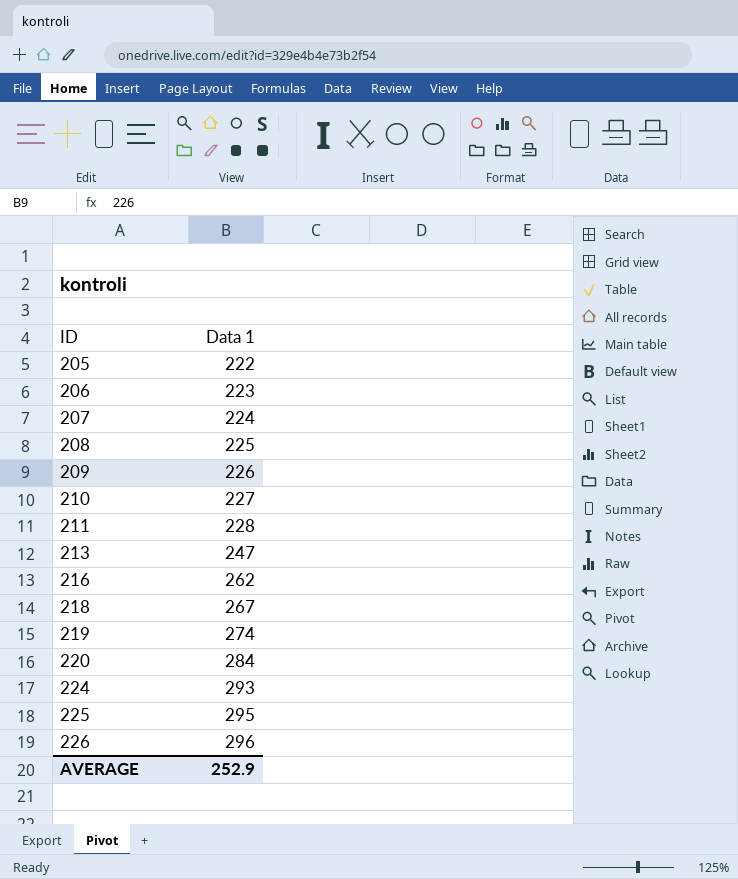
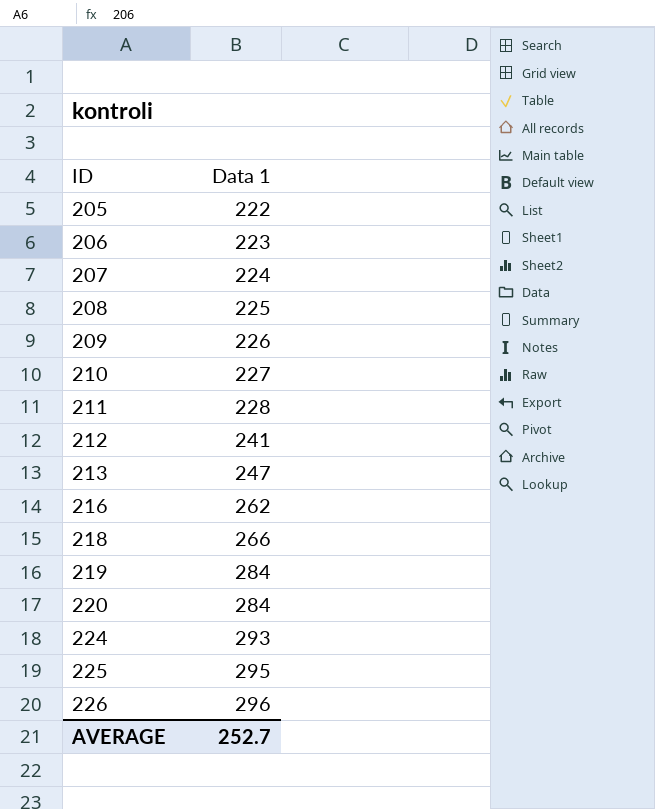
row 212: none -> 241
218 | Data 1: 267 -> 266
219 | Data 1: 274 -> 284
AVERAGE | Data 1: 252.9 -> 252.7

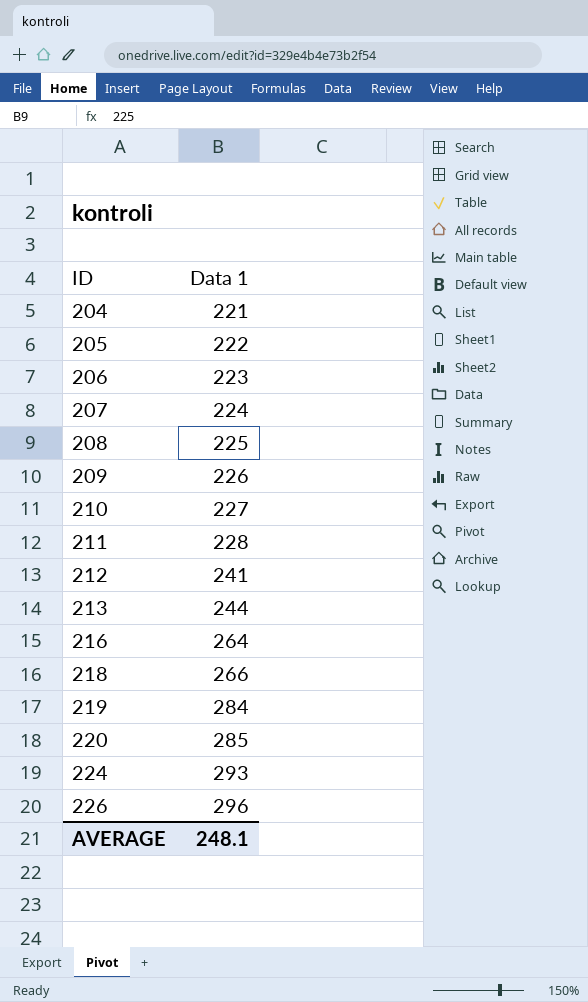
row 225: 295 -> none
row 204: none -> 221
213 | Data 1: 247 -> 244
216 | Data 1: 262 -> 264
220 | Data 1: 284 -> 285
AVERAGE | Data 1: 252.7 -> 248.1

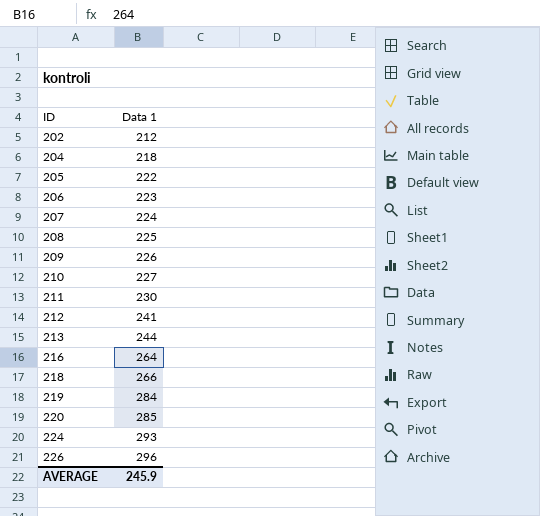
row 202: none -> 212
204 | Data 1: 221 -> 218
211 | Data 1: 228 -> 230
AVERAGE | Data 1: 248.1 -> 245.9

